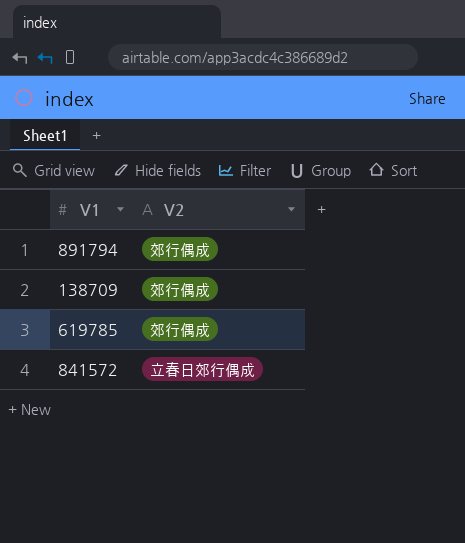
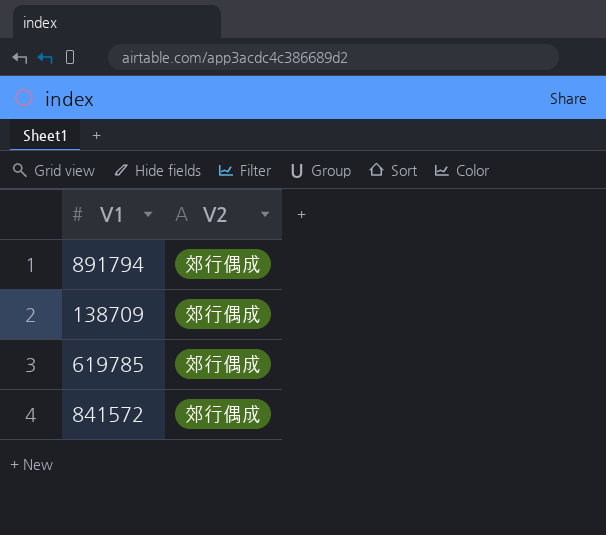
841572 | V2: 立春日郊行偶成 -> 郊行偶成

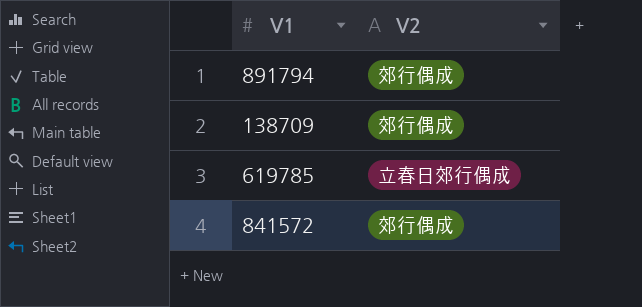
619785 | V2: 郊行偶成 -> 立春日郊行偶成

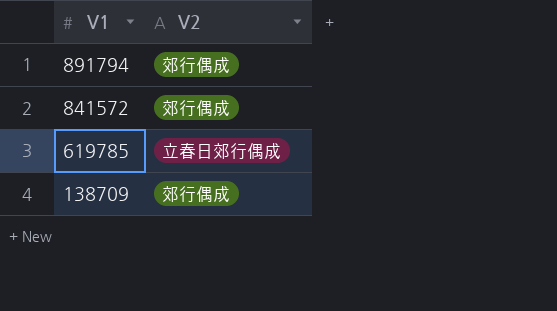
row order: none -> V1 descending

